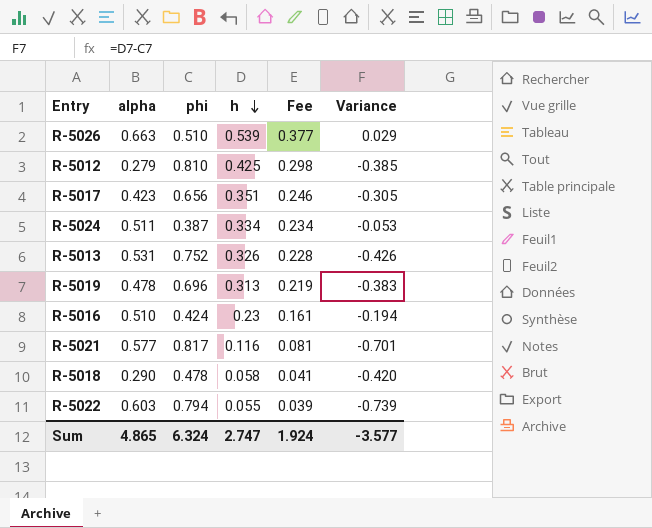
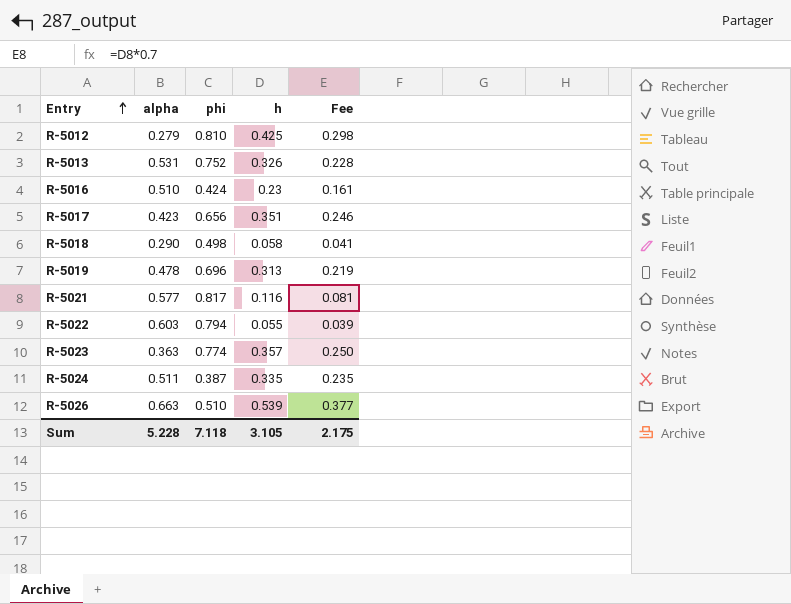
row order: h descending -> Entry ascending
column Variance | formula: [h] - [phi] -> none
R-5018 | phi: 0.478 -> 0.498
row R-5023: none -> 0.363 | 0.774 | 0.357 | 0.250
R-5024 | h: 0.334 -> 0.335
R-5024 | Fee: 0.234 -> 0.235
Sum | alpha: 4.865 -> 5.228
Sum | phi: 6.324 -> 7.118
Sum | h: 2.747 -> 3.105
Sum | Fee: 1.924 -> 2.175

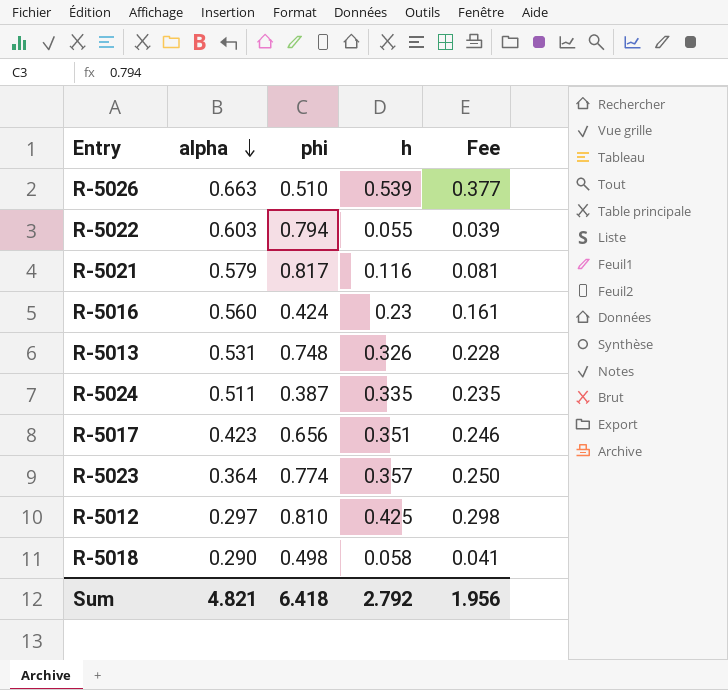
row order: Entry ascending -> alpha descending
row R-5019: 0.478 | 0.696 | 0.313 | 0.219 -> none
R-5021 | alpha: 0.577 -> 0.579
R-5016 | alpha: 0.510 -> 0.560
R-5013 | phi: 0.752 -> 0.748
R-5023 | alpha: 0.363 -> 0.364
R-5012 | alpha: 0.279 -> 0.297
Sum | alpha: 5.228 -> 4.821
Sum | phi: 7.118 -> 6.418
Sum | h: 3.105 -> 2.792
Sum | Fee: 2.175 -> 1.956

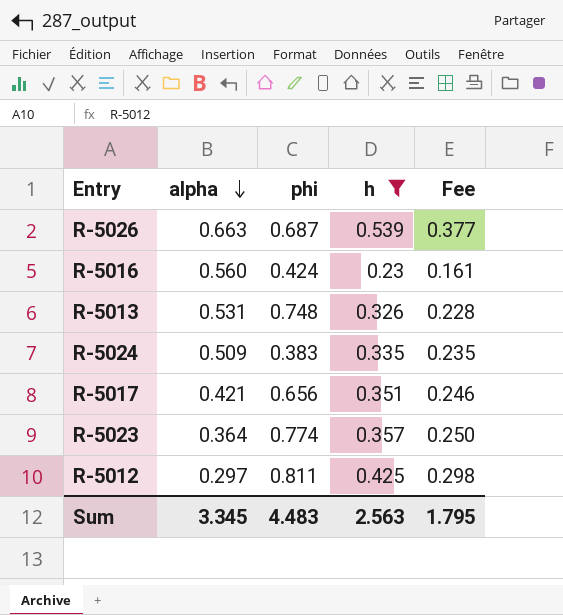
filter: none -> h >= 0.23
R-5026 | phi: 0.510 -> 0.687
R-5024 | alpha: 0.511 -> 0.509
R-5024 | phi: 0.387 -> 0.383
R-5017 | alpha: 0.423 -> 0.421
R-5012 | phi: 0.810 -> 0.811
Sum | alpha: 4.821 -> 3.345
Sum | phi: 6.418 -> 4.483
Sum | h: 2.792 -> 2.563
Sum | Fee: 1.956 -> 1.795

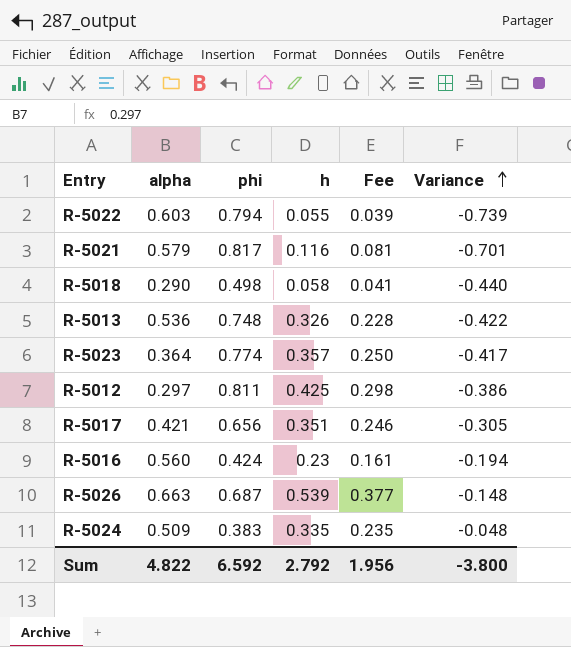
filter: h >= 0.23 -> none
row order: alpha descending -> Variance ascending
column Variance | formula: none -> [h] - [phi]
R-5013 | alpha: 0.531 -> 0.536
Sum | alpha: 3.345 -> 4.822
Sum | phi: 4.483 -> 6.592
Sum | h: 2.563 -> 2.792
Sum | Fee: 1.795 -> 1.956

